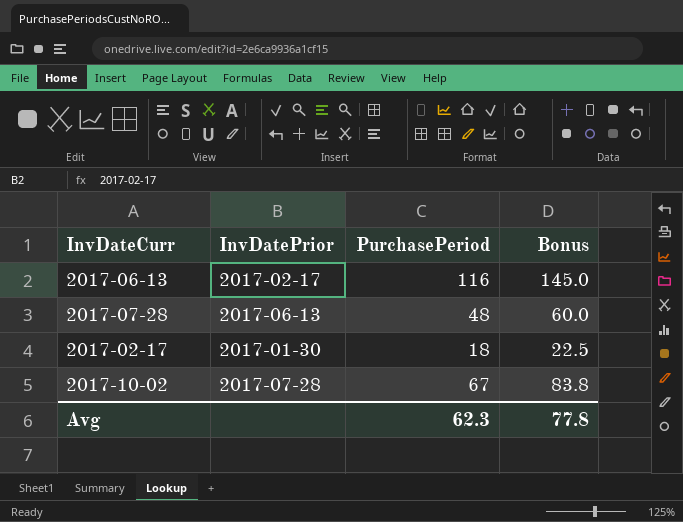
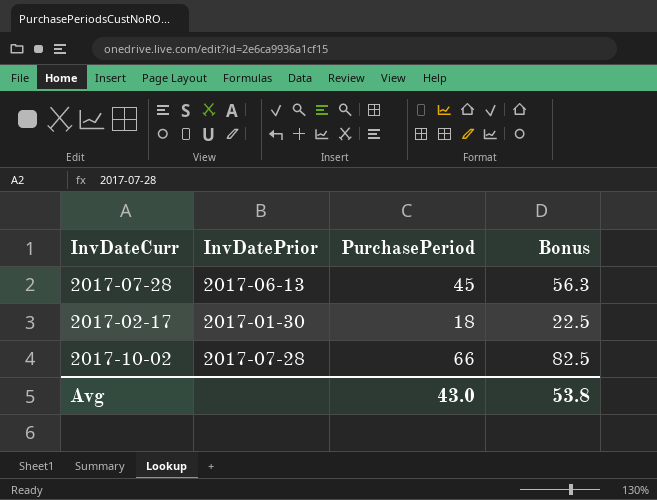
row 2017-06-13: 2017-02-17 | 116 | 145.0 -> none
2017-07-28 | PurchasePeriod: 48 -> 45
2017-07-28 | Bonus: 60.0 -> 56.3
2017-10-02 | PurchasePeriod: 67 -> 66
2017-10-02 | Bonus: 83.8 -> 82.5
Avg | PurchasePeriod: 62.3 -> 43.0
Avg | Bonus: 77.8 -> 53.8

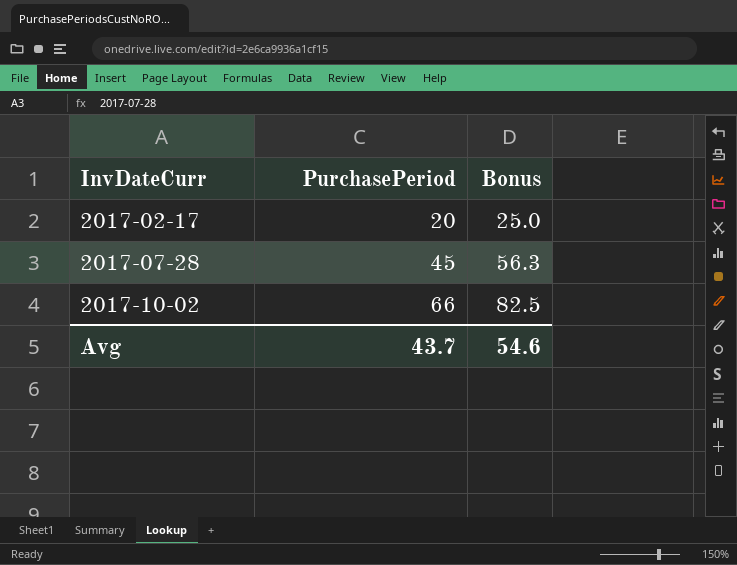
row order: none -> InvDateCurr ascending
column InvDatePrior | position: 2 -> none
2017-02-17 | PurchasePeriod: 18 -> 20
2017-02-17 | Bonus: 22.5 -> 25.0
Avg | PurchasePeriod: 43.0 -> 43.7
Avg | Bonus: 53.8 -> 54.6

